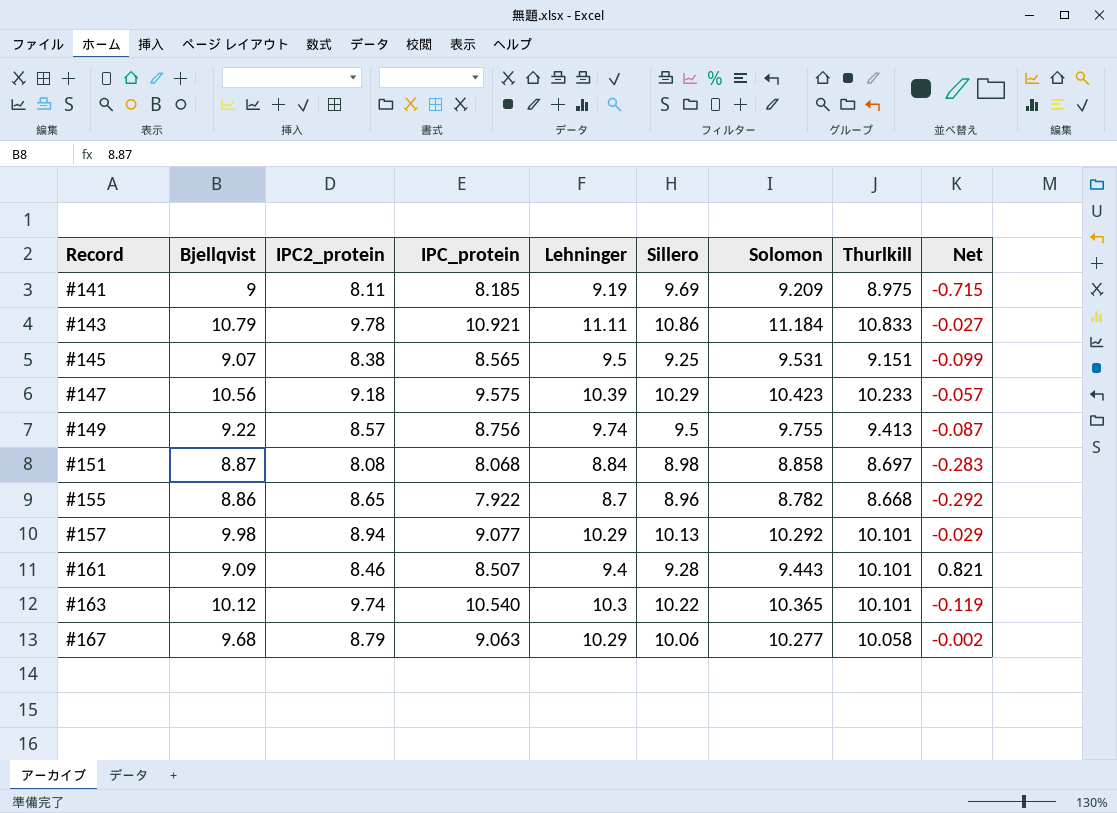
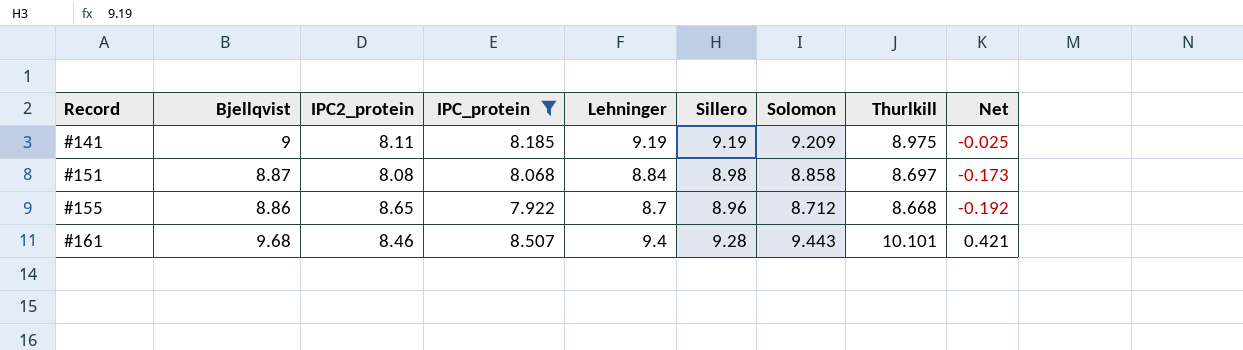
filter: none -> IPC_protein <= 8.507
column Net | formula: [Thurlkill] - [Sillero] -> [Thurlkill] - [Bjellqvist]
#141 | Sillero: 9.69 -> 9.19
#155 | Solomon: 8.782 -> 8.712
#161 | Bjellqvist: 9.09 -> 9.68

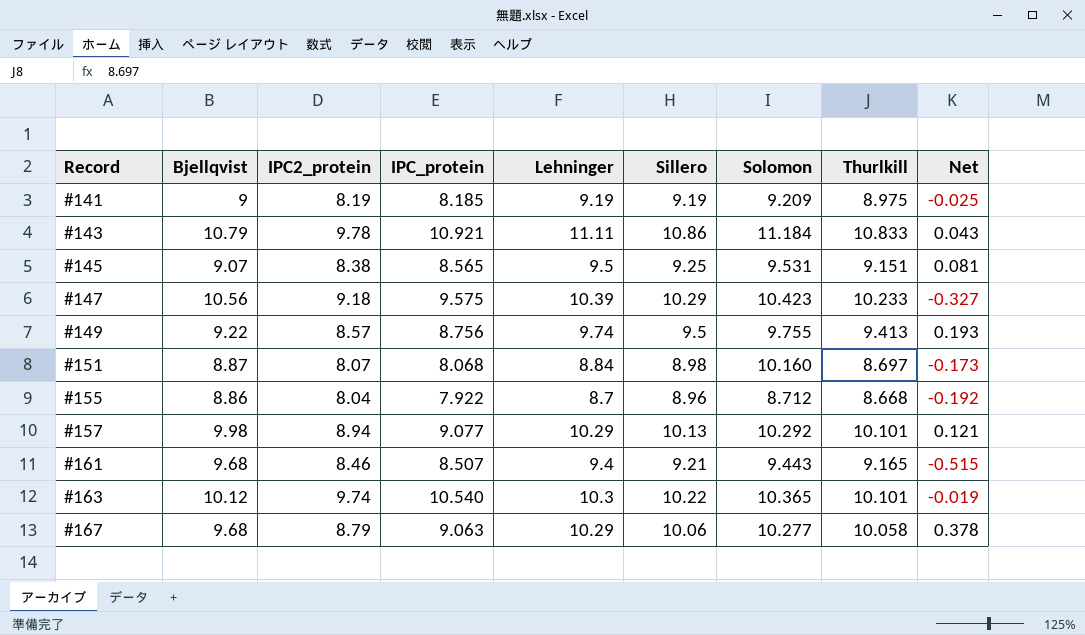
filter: IPC_protein <= 8.507 -> none
#141 | IPC2_protein: 8.11 -> 8.19
#151 | IPC2_protein: 8.08 -> 8.07
#151 | Solomon: 8.858 -> 10.160
#155 | IPC2_protein: 8.65 -> 8.04
#161 | Sillero: 9.28 -> 9.21
#161 | Thurlkill: 10.101 -> 9.165
#161 | Net: 0.421 -> -0.515

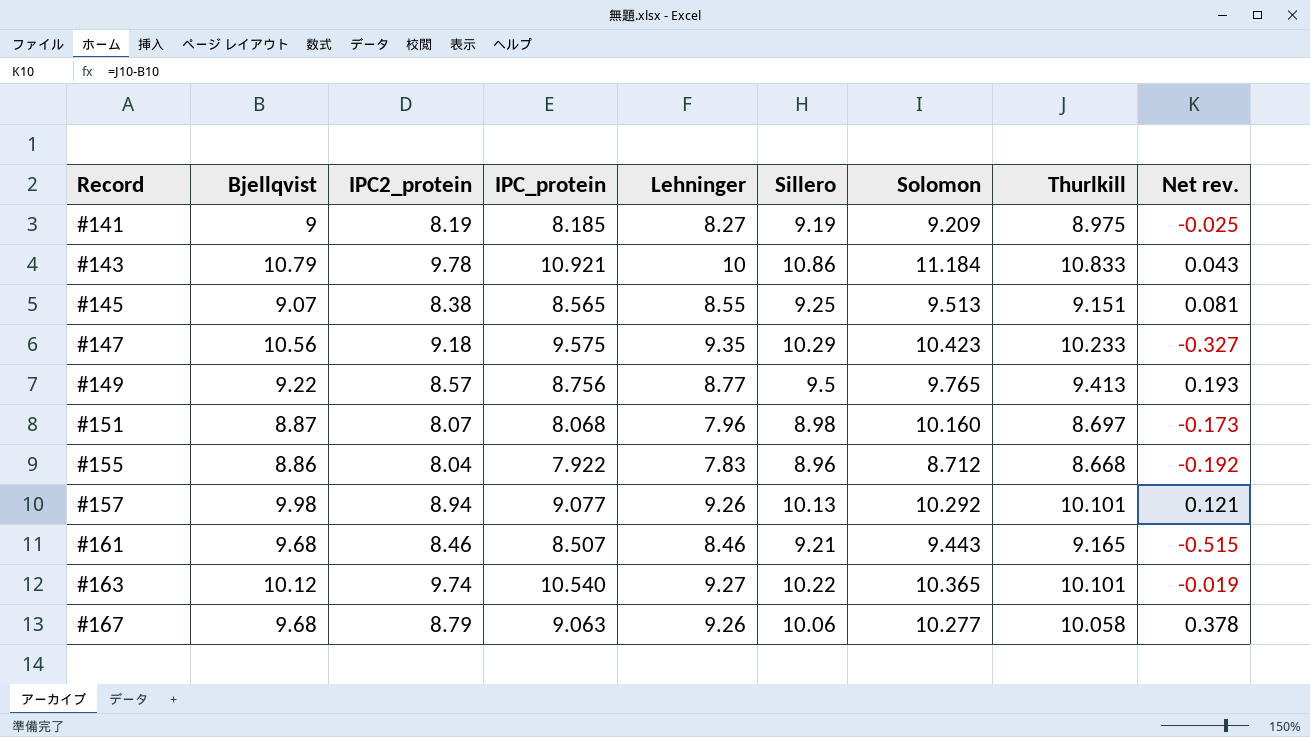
column name: Net -> Net rev.
#141 | Lehninger: 9.19 -> 8.27
#143 | Lehninger: 11.11 -> 10
#145 | Lehninger: 9.5 -> 8.55
#145 | Solomon: 9.531 -> 9.513
#147 | Lehninger: 10.39 -> 9.35
#149 | Lehninger: 9.74 -> 8.77
#149 | Solomon: 9.755 -> 9.765
#151 | Lehninger: 8.84 -> 7.96
#155 | Lehninger: 8.7 -> 7.83
#157 | Lehninger: 10.29 -> 9.26
#161 | Lehninger: 9.4 -> 8.46
#163 | Lehninger: 10.3 -> 9.27
#167 | Lehninger: 10.29 -> 9.26

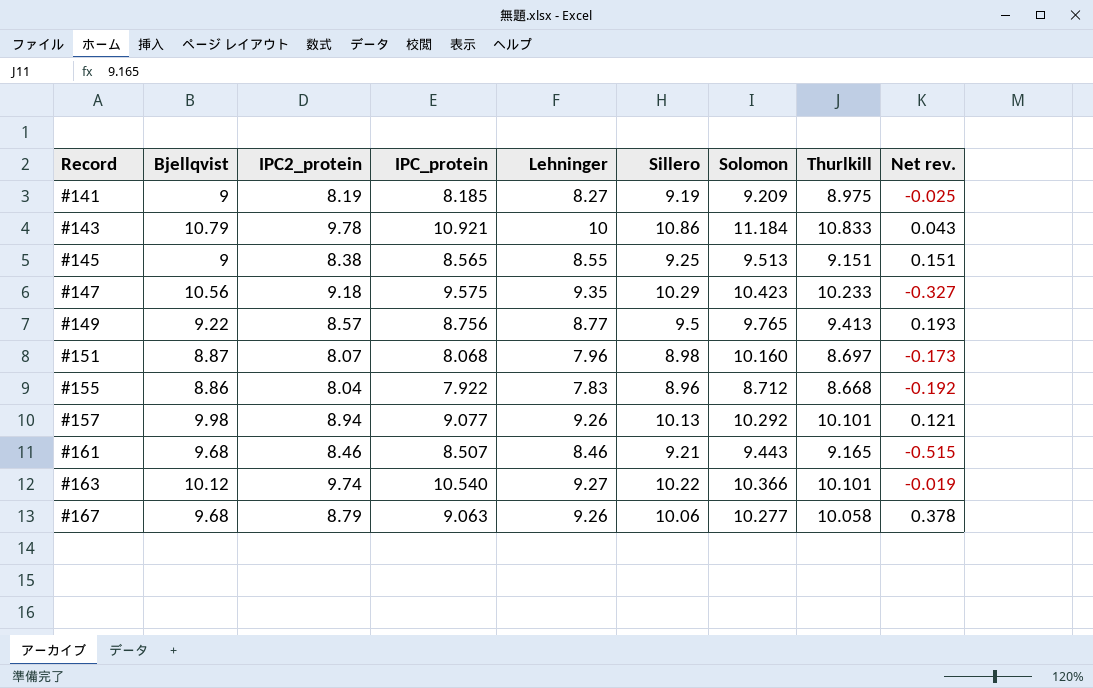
#145 | Bjellqvist: 9.07 -> 9
#145 | Net rev.: 0.081 -> 0.151
#163 | Solomon: 10.365 -> 10.366

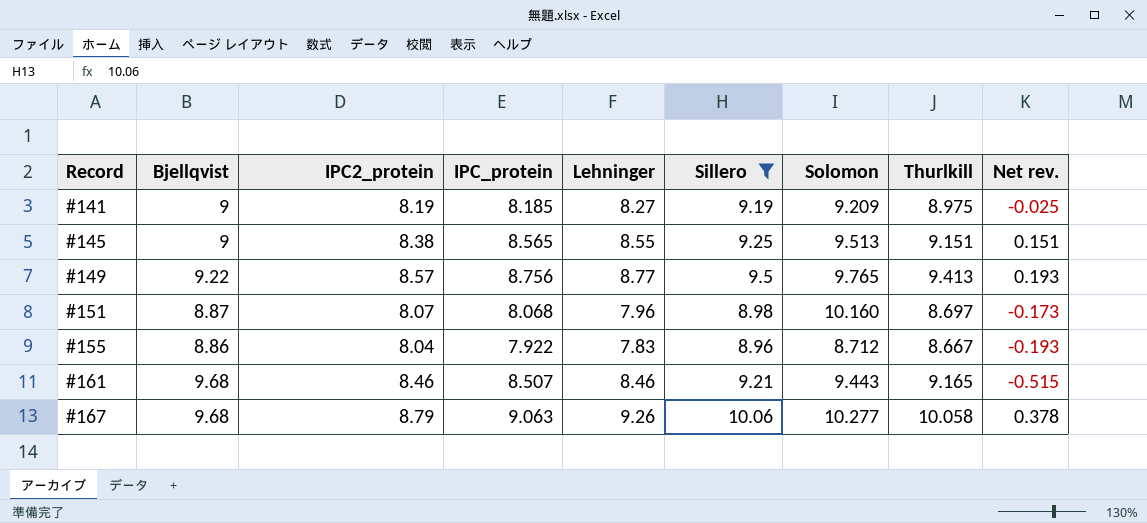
filter: none -> Sillero <= 10.06
#155 | Thurlkill: 8.668 -> 8.667
#155 | Net rev.: -0.192 -> -0.193

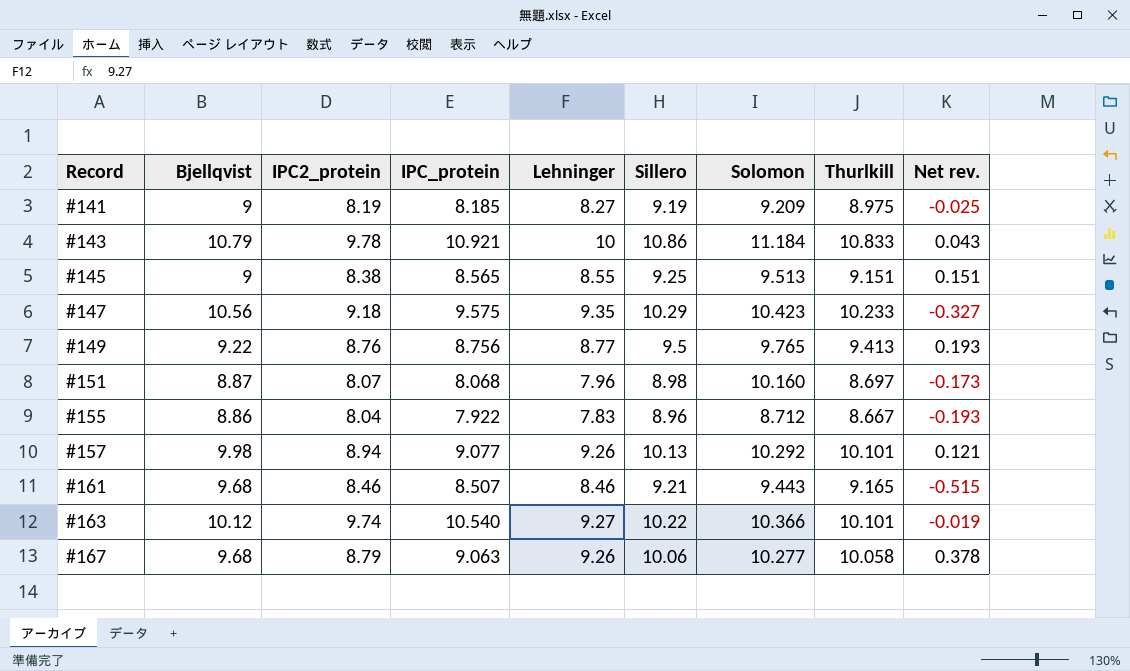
filter: Sillero <= 10.06 -> none
#149 | IPC2_protein: 8.57 -> 8.76

